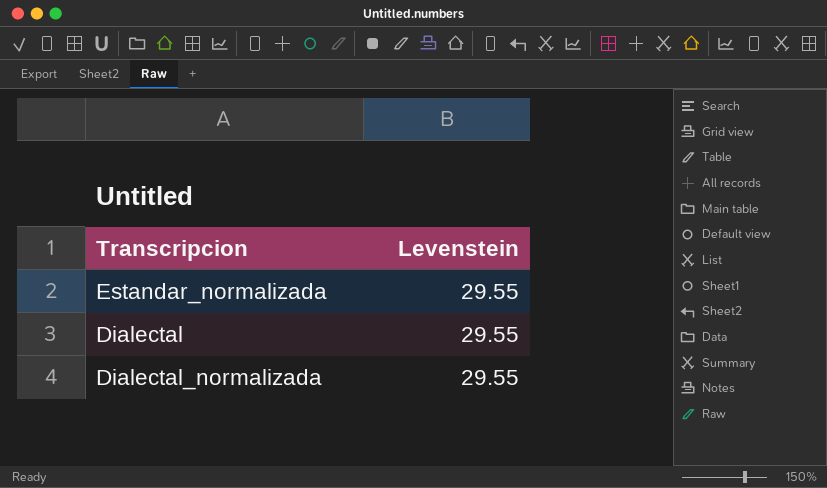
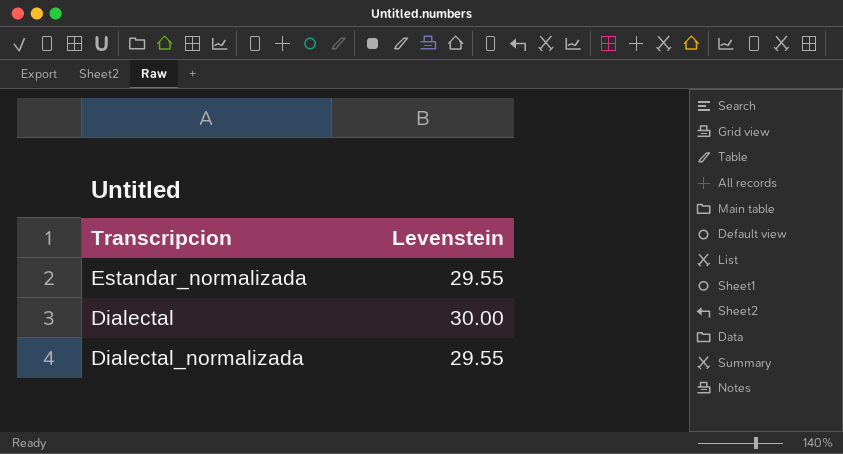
Dialectal | Levenstein: 29.55 -> 30.00

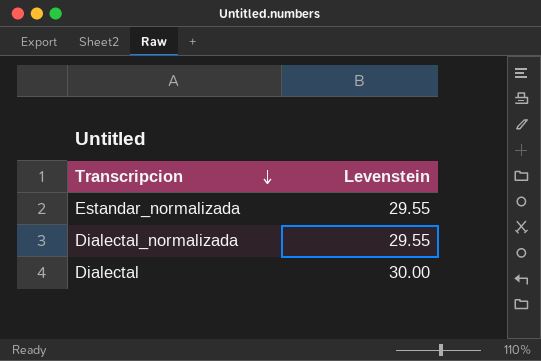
row order: none -> Transcripcion descending

